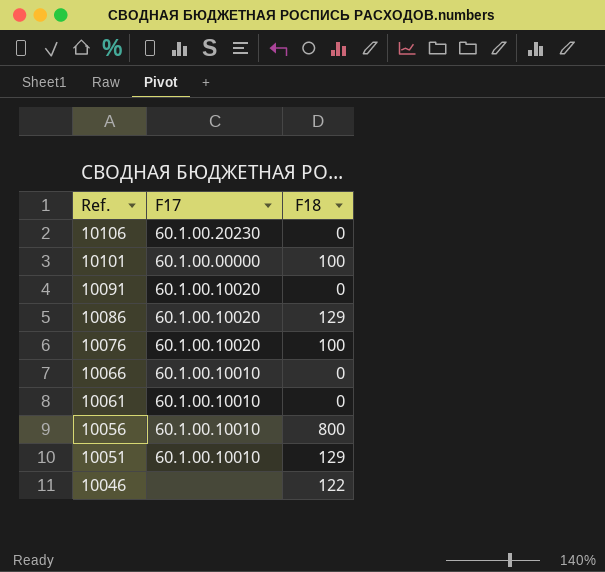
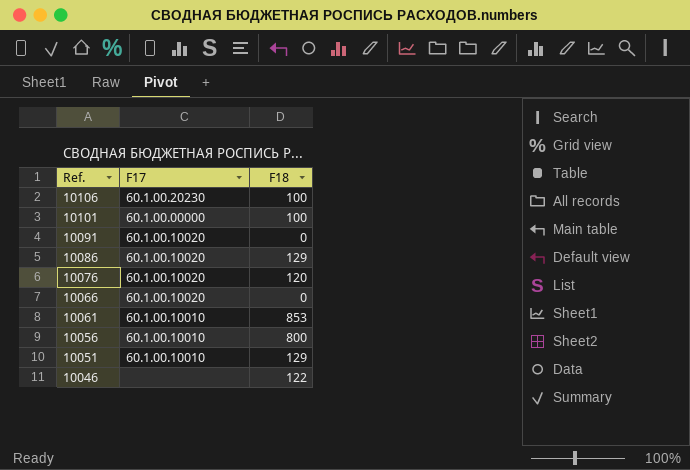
10106 | F18: 0 -> 100
10076 | F18: 100 -> 120
10066 | F17: 60.1.00.10010 -> 60.1.00.10020
10061 | F18: 0 -> 853

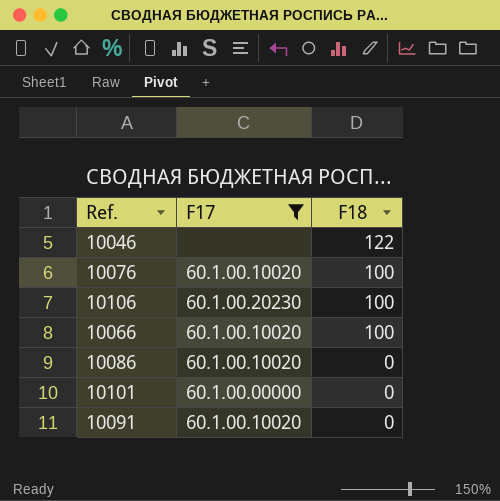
filter: none -> F17 != 60.1.00.10010
row order: Ref. descending -> F18 descending
10076 | F18: 120 -> 100
10066 | F18: 0 -> 100
10086 | F18: 129 -> 0
10101 | F18: 100 -> 0

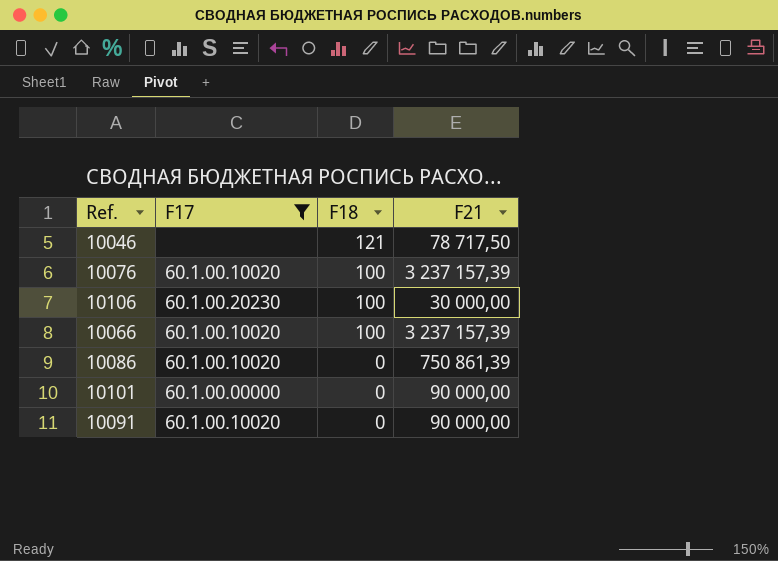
column F21 | position: none -> 4
10046 | F18: 122 -> 121

